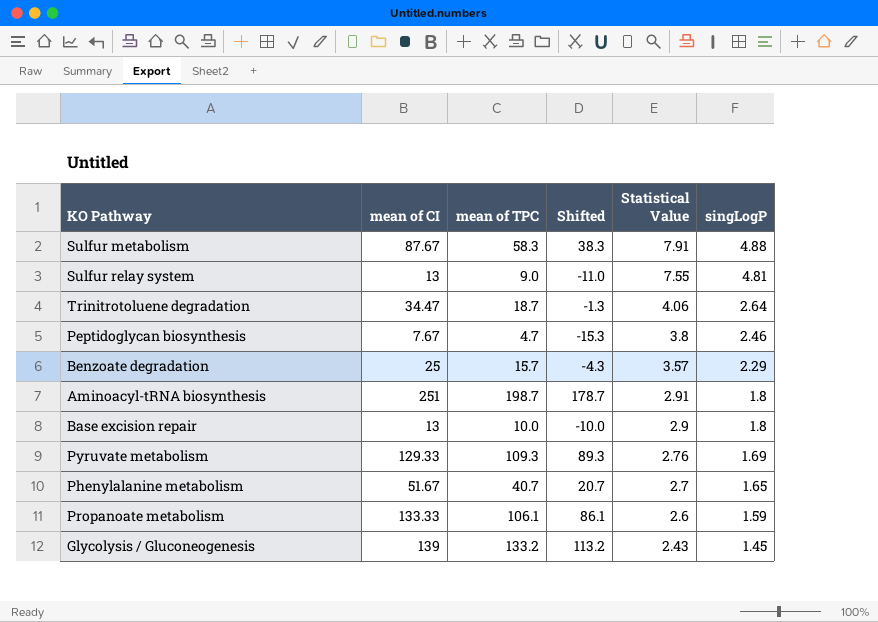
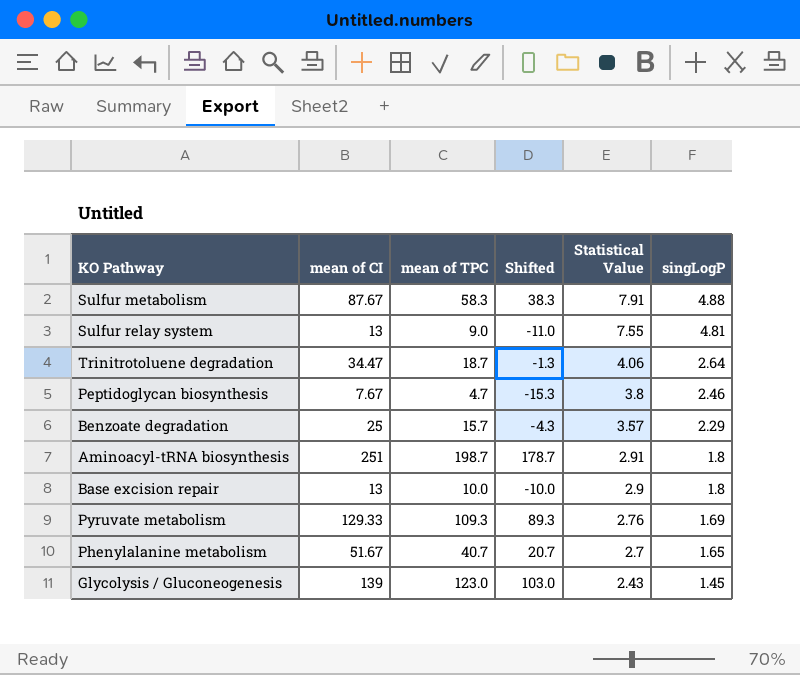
row Propanoate metabolism: 133.33 | 106.1 | 86.1 | 2.6 | 1.59 -> none
Glycolysis / Gluconeogenesis | mean of TPC: 133.2 -> 123.0
Glycolysis / Gluconeogenesis | Shifted: 113.2 -> 103.0

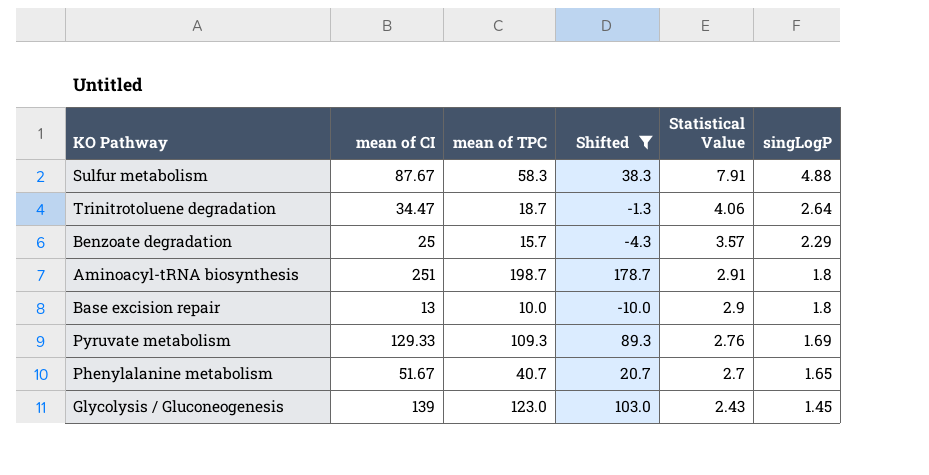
filter: none -> Shifted >= -10.0

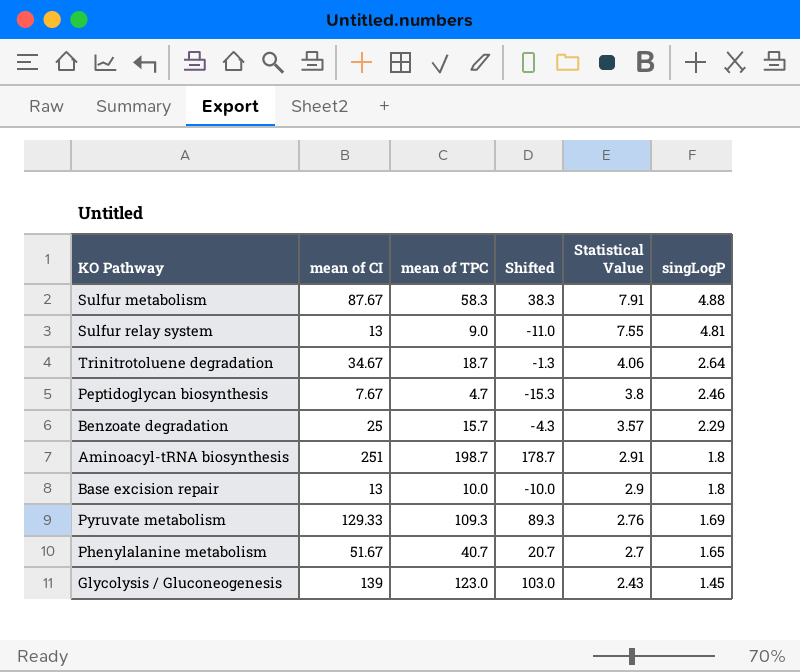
filter: Shifted >= -10.0 -> none
Trinitrotoluene degradation | mean of CI: 34.47 -> 34.67

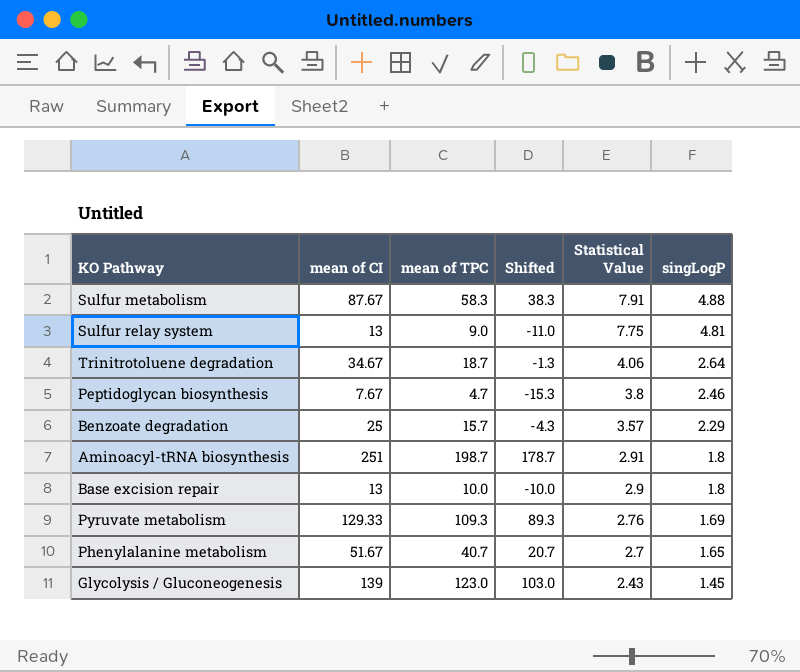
Sulfur relay system | Statistical Value: 7.55 -> 7.75

